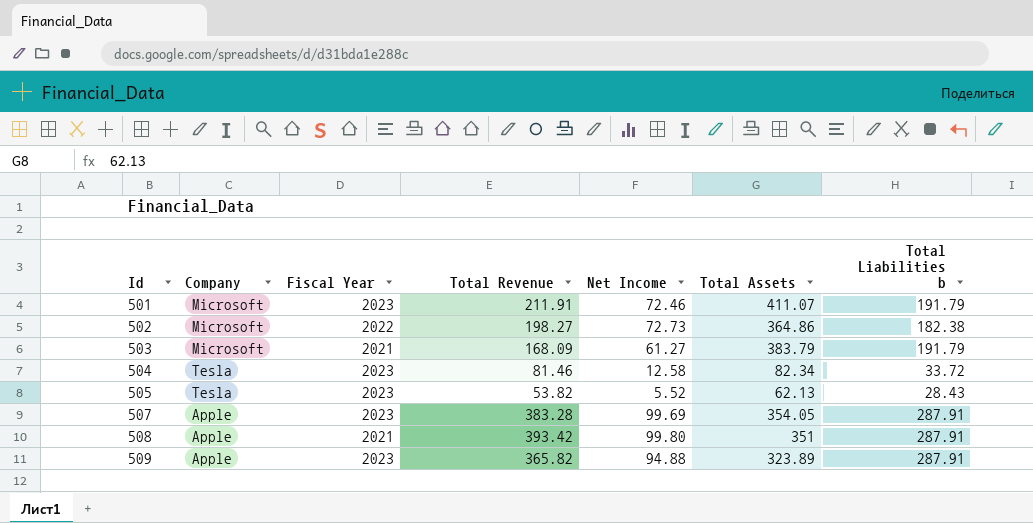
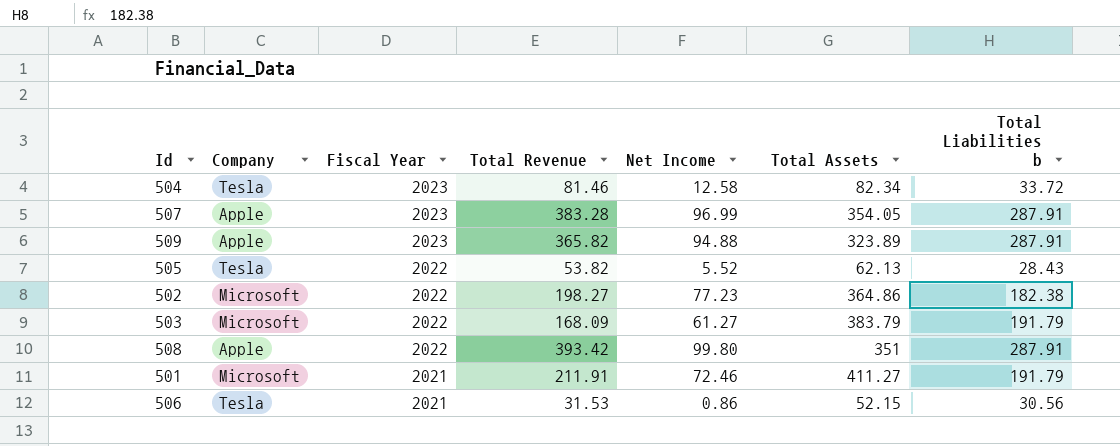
row order: Id ascending -> Fiscal Year descending
507 | Net Income: 99.69 -> 96.99
505 | Fiscal Year: 2023 -> 2022
502 | Net Income: 72.73 -> 77.23
503 | Fiscal Year: 2021 -> 2022
508 | Fiscal Year: 2021 -> 2022
501 | Fiscal Year: 2023 -> 2021
501 | Total Assets: 411.07 -> 411.27
row 506: none -> Tesla | 2021 | 31.53 | 0.86 | 52.15 | 30.56

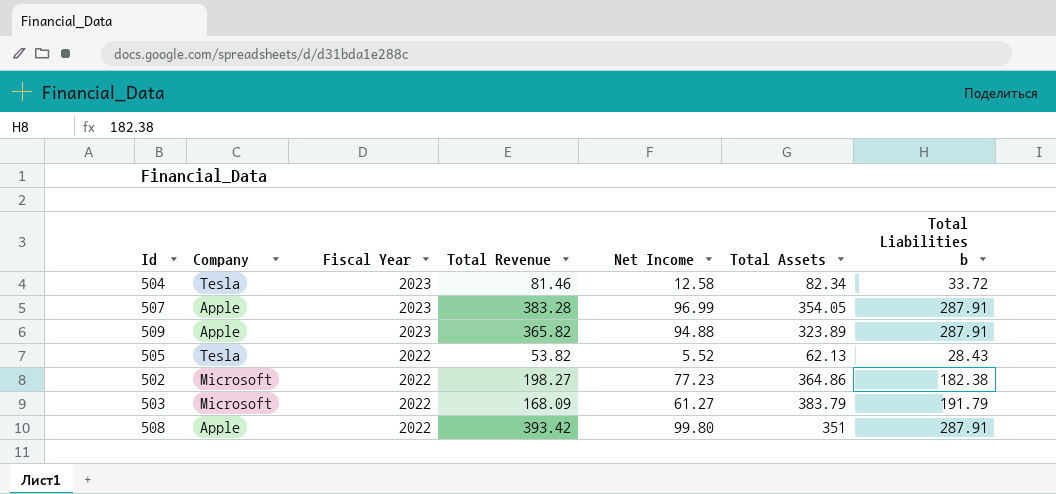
row 501: Microsoft | 2021 | 211.91 | 72.46 | 411.27 | 191.79 -> none
row 506: Tesla | 2021 | 31.53 | 0.86 | 52.15 | 30.56 -> none

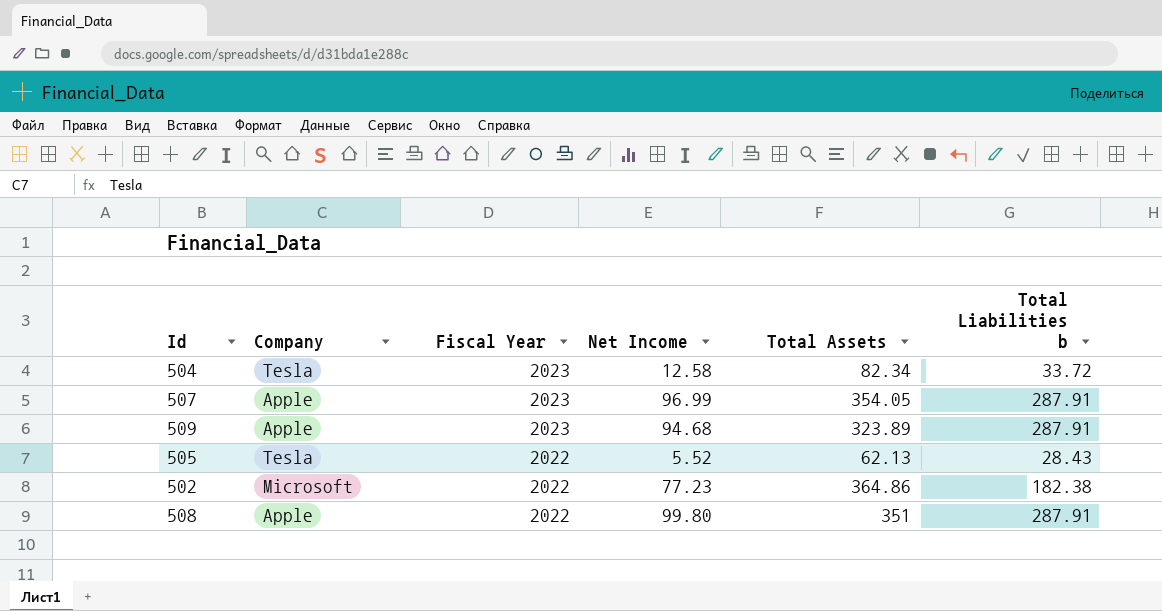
column Total Revenue | position: 4 -> none
row 503: Microsoft | 2022 | 168.09 | 61.27 | 383.79 | 191.79 -> none
509 | Net Income: 94.88 -> 94.68

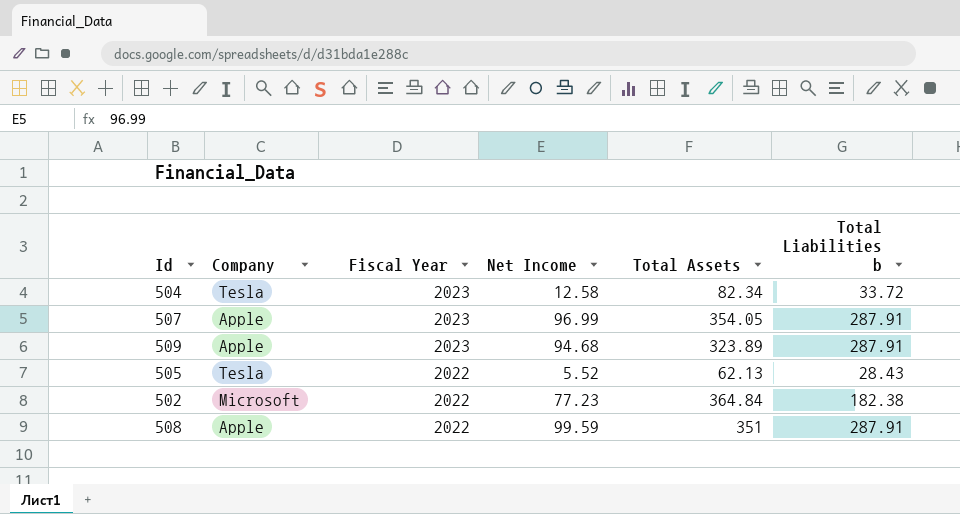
502 | Total Assets: 364.86 -> 364.84
508 | Net Income: 99.80 -> 99.59

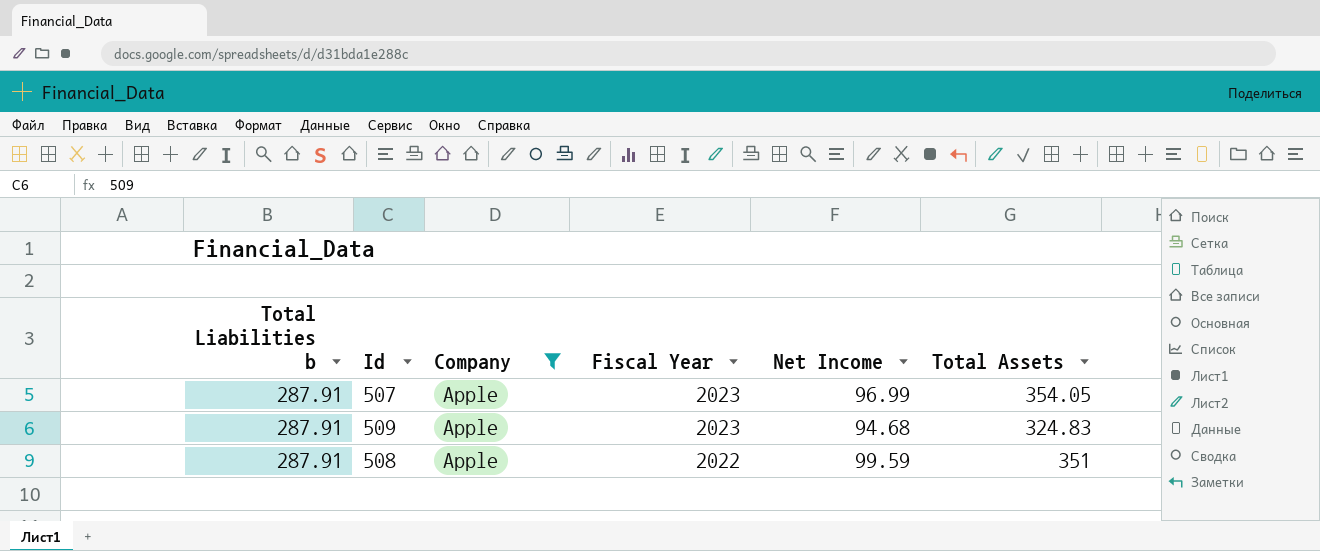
filter: none -> Company = Apple
column Total Liabilities b | position: 6 -> 1
509 | Total Assets: 323.89 -> 324.83

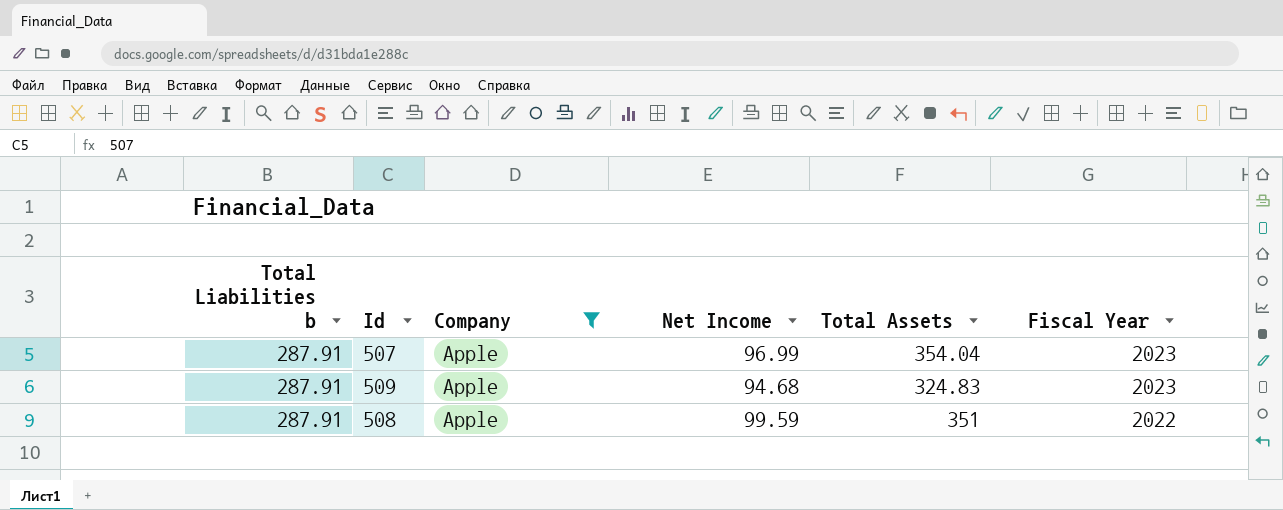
column Fiscal Year | position: 4 -> 6
507 | Total Assets: 354.05 -> 354.04

